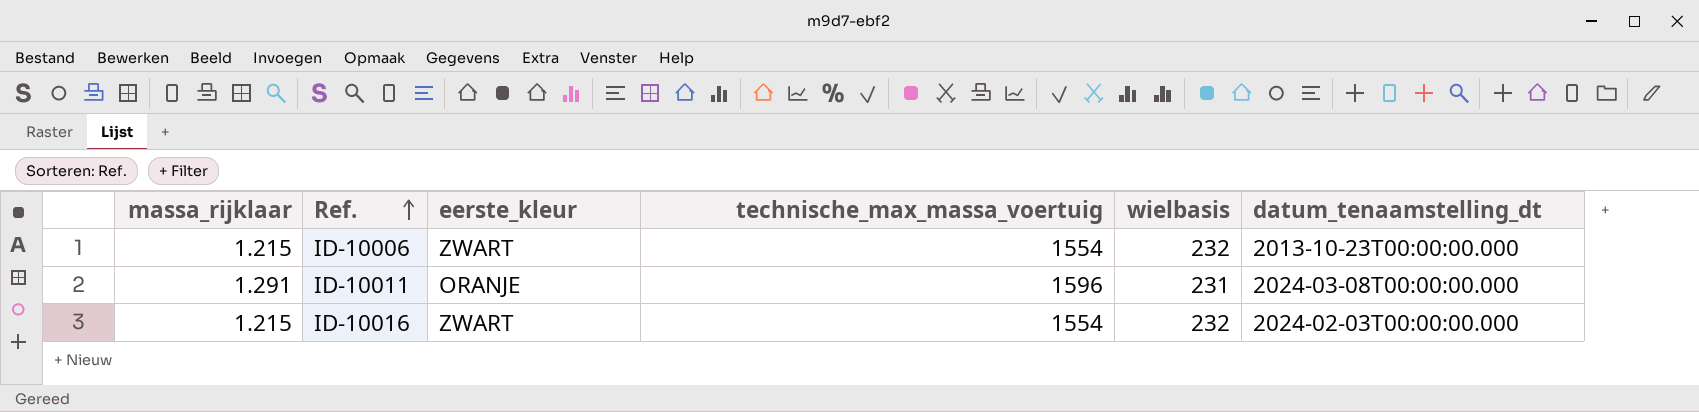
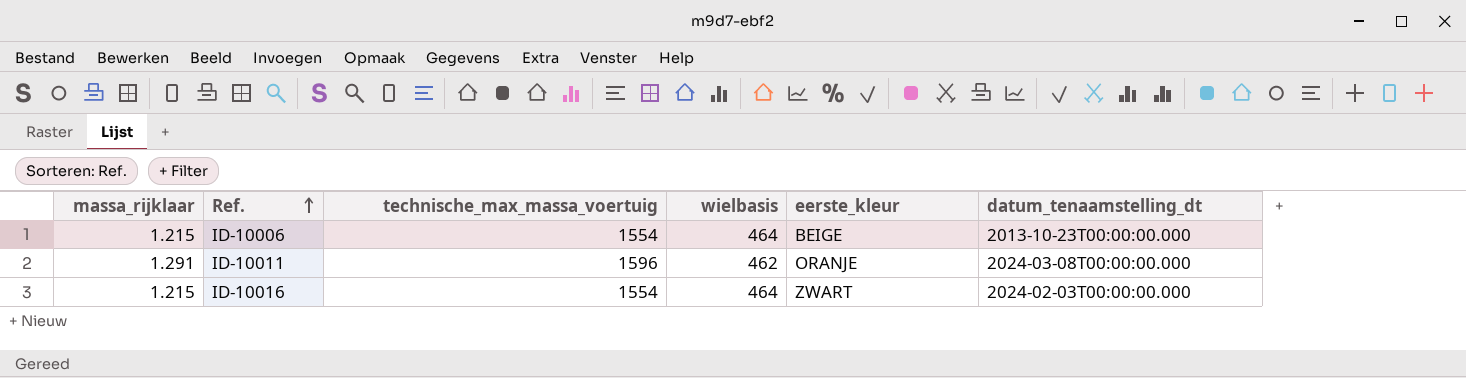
column eerste_kleur | position: 3 -> 5
ID-10006 | wielbasis: 232 -> 464
ID-10006 | eerste_kleur: ZWART -> BEIGE
ID-10011 | wielbasis: 231 -> 462
ID-10016 | wielbasis: 232 -> 464

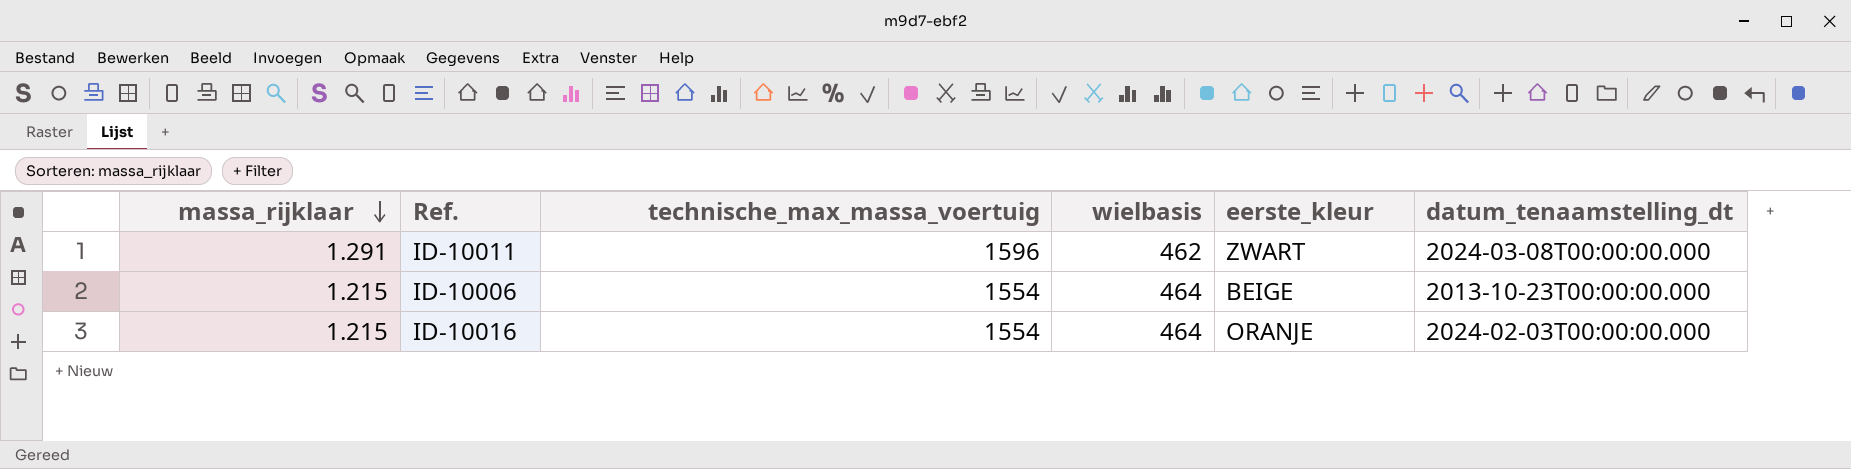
row order: Ref. ascending -> massa_rijklaar descending
ID-10011 | eerste_kleur: ORANJE -> ZWART
ID-10016 | eerste_kleur: ZWART -> ORANJE

